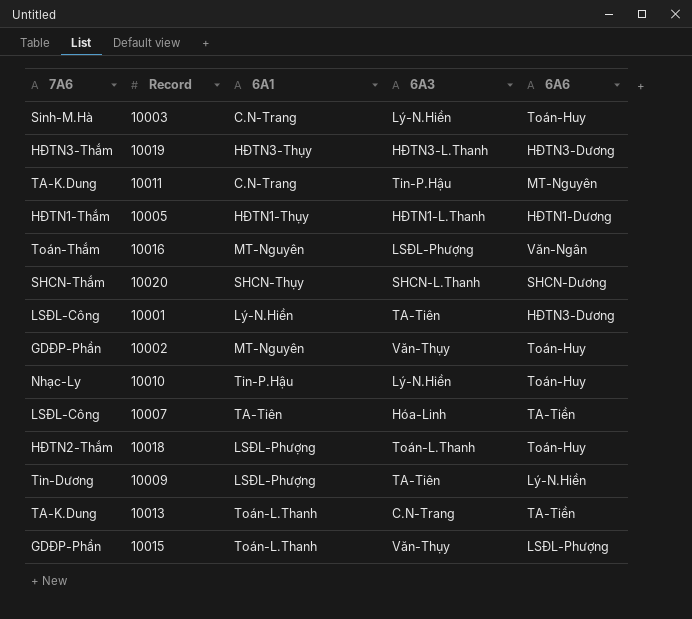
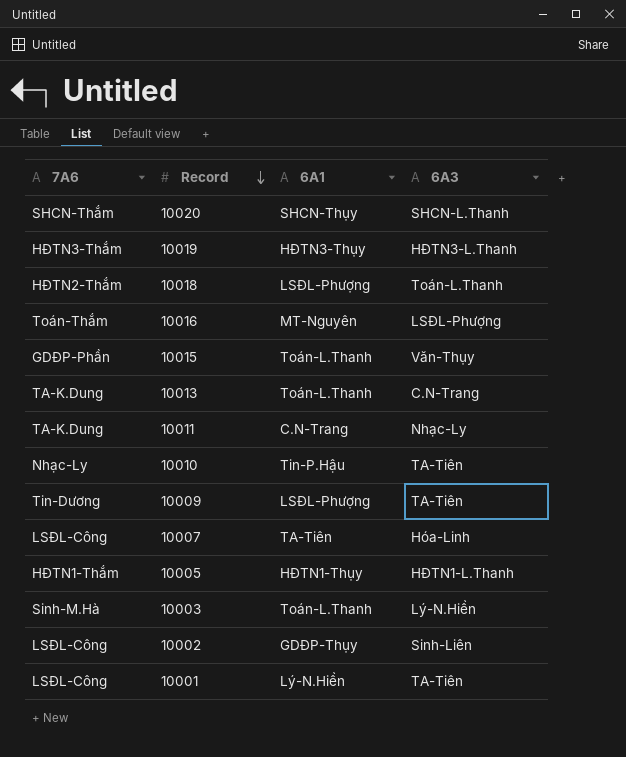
row order: none -> Record descending
column 6A6 | position: 5 -> none
10011 | 6A3: Tin-P.Hậu -> Nhạc-Ly
10010 | 6A3: Lý-N.Hiền -> TA-Tiên
10003 | 6A1: C.N-Trang -> Toán-L.Thanh
10002 | 7A6: GDĐP-Phần -> LSĐL-Công
10002 | 6A1: MT-Nguyên -> GDĐP-Thụy
10002 | 6A3: Văn-Thụy -> Sinh-Liên

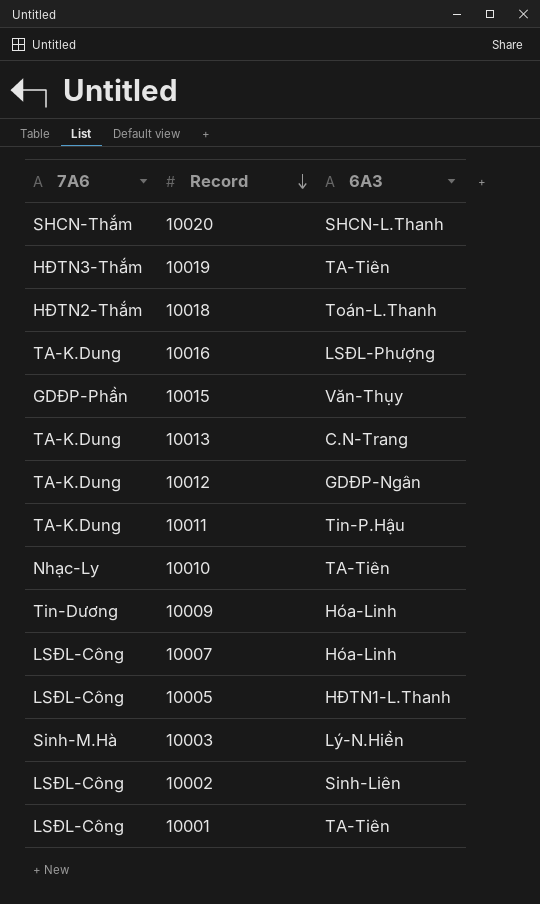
column 6A1 | position: 3 -> none
10019 | 6A3: HĐTN3-L.Thanh -> TA-Tiên
10016 | 7A6: Toán-Thắm -> TA-K.Dung
row 10012: none -> TA-K.Dung | GDĐP-Ngân
10011 | 6A3: Nhạc-Ly -> Tin-P.Hậu
10009 | 6A3: TA-Tiên -> Hóa-Linh
10005 | 7A6: HĐTN1-Thắm -> LSĐL-Công

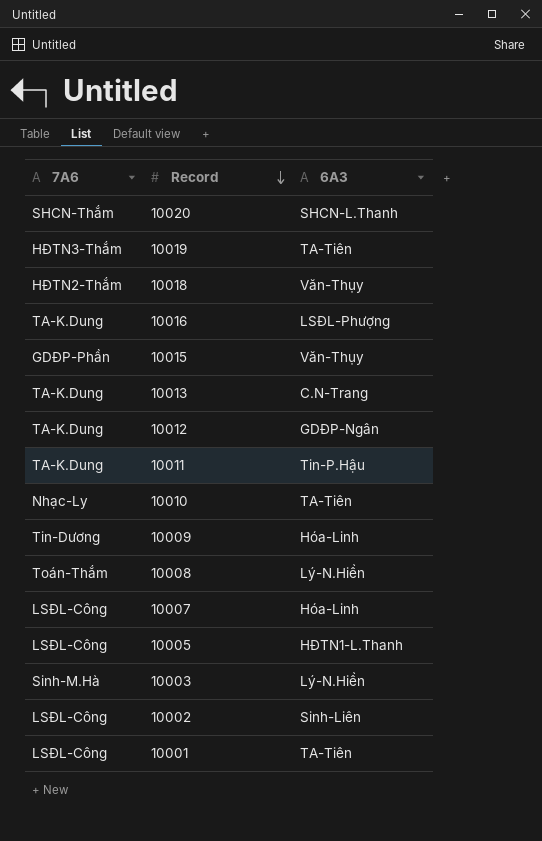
10018 | 6A3: Toán-L.Thanh -> Văn-Thụy
row 10008: none -> Toán-Thắm | Lý-N.Hiền

